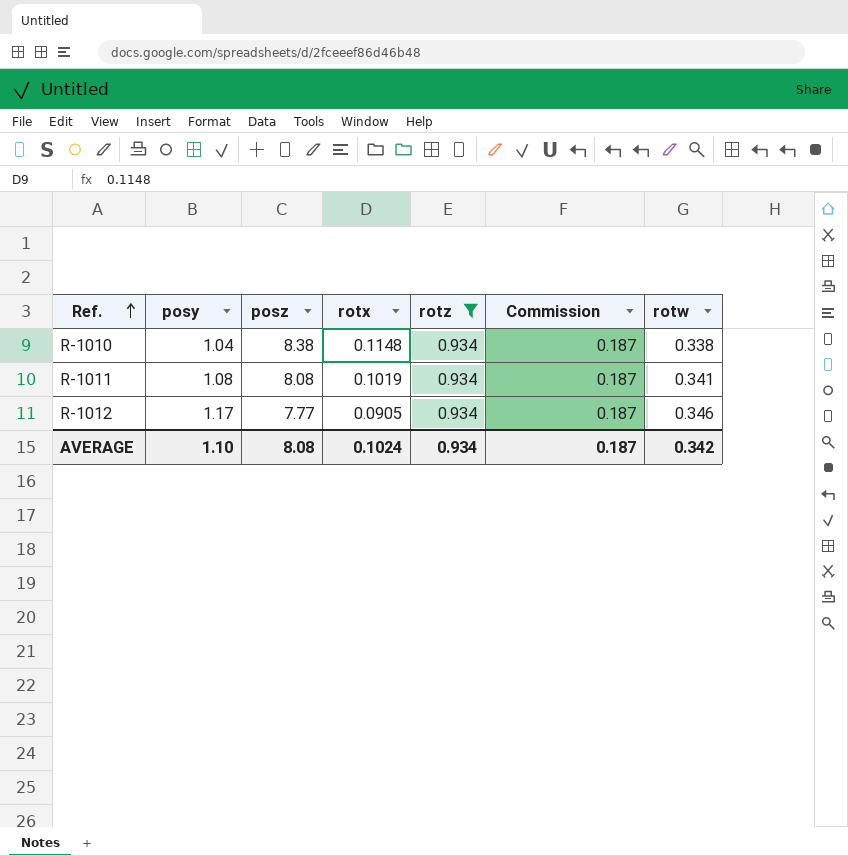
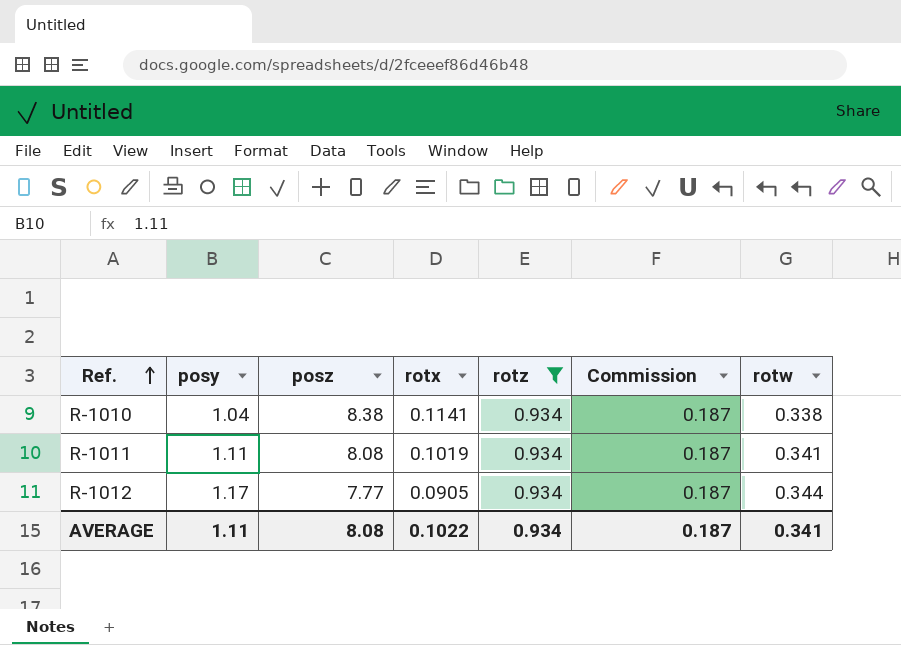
R-1010 | rotx: 0.1148 -> 0.1141
R-1011 | posy: 1.08 -> 1.11
R-1012 | rotw: 0.346 -> 0.344
AVERAGE | posy: 1.10 -> 1.11
AVERAGE | rotx: 0.1024 -> 0.1022
AVERAGE | rotw: 0.342 -> 0.341

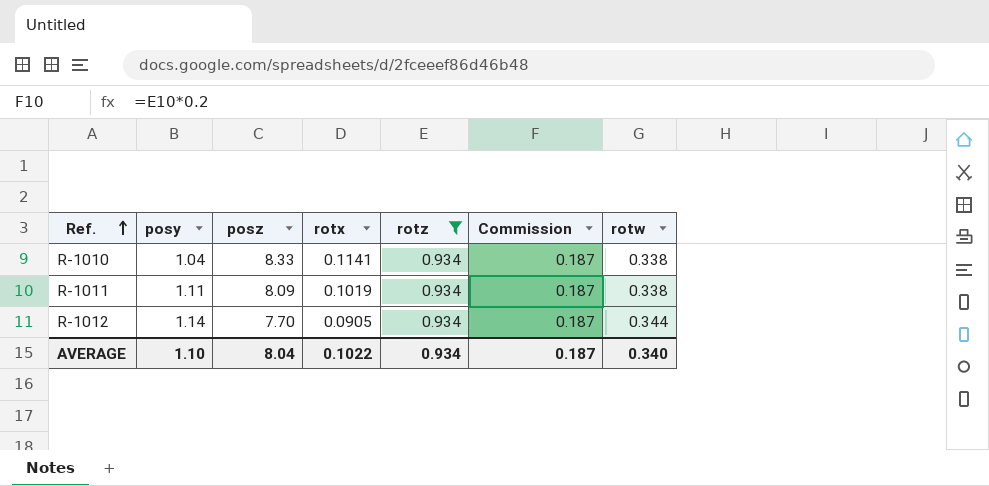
R-1010 | posz: 8.38 -> 8.33
R-1011 | posz: 8.08 -> 8.09
R-1011 | rotw: 0.341 -> 0.338
R-1012 | posy: 1.17 -> 1.14
R-1012 | posz: 7.77 -> 7.70
AVERAGE | posy: 1.11 -> 1.10
AVERAGE | posz: 8.08 -> 8.04
AVERAGE | rotw: 0.341 -> 0.340

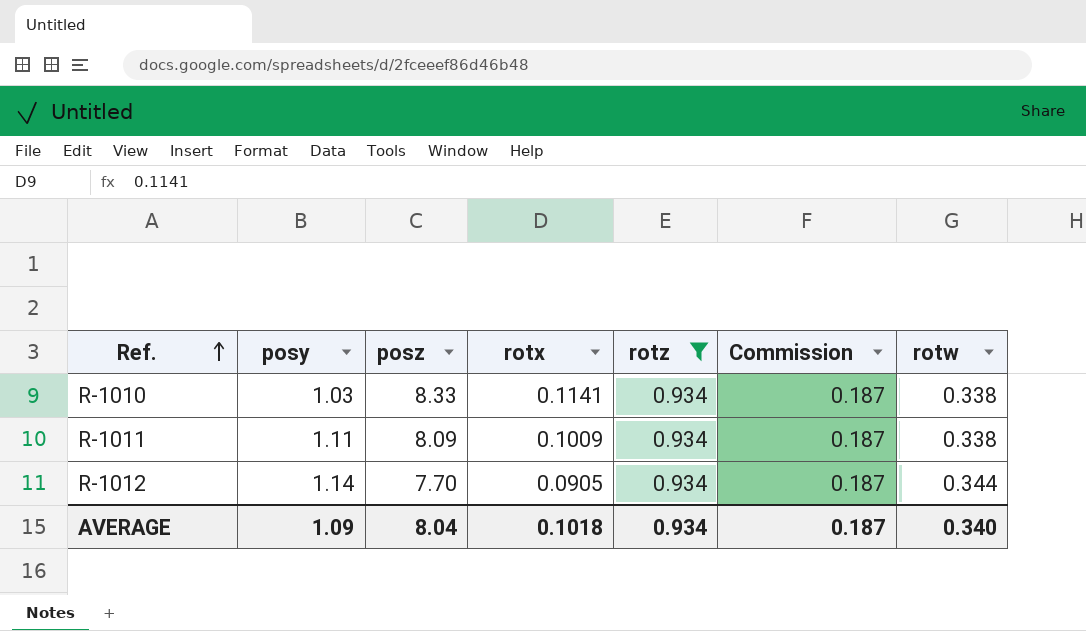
R-1010 | posy: 1.04 -> 1.03
R-1011 | rotx: 0.1019 -> 0.1009
AVERAGE | posy: 1.10 -> 1.09
AVERAGE | rotx: 0.1022 -> 0.1018

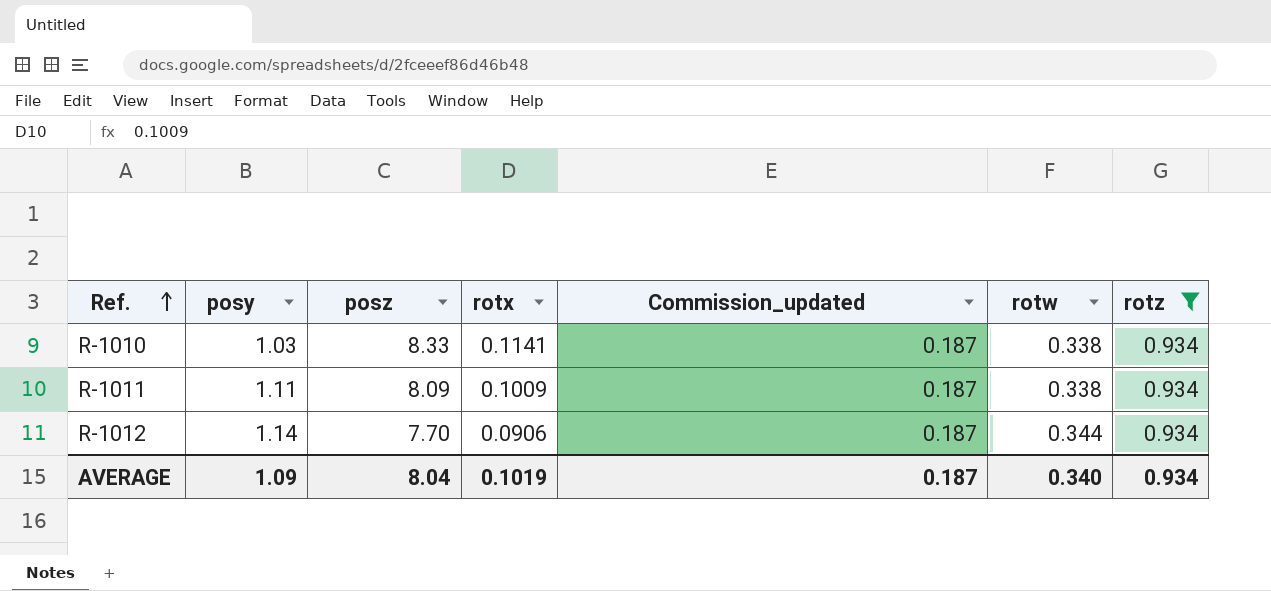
column name: Commission -> Commission_updated
column rotz | position: 5 -> 7
R-1012 | rotx: 0.0905 -> 0.0906
AVERAGE | rotx: 0.1018 -> 0.1019

